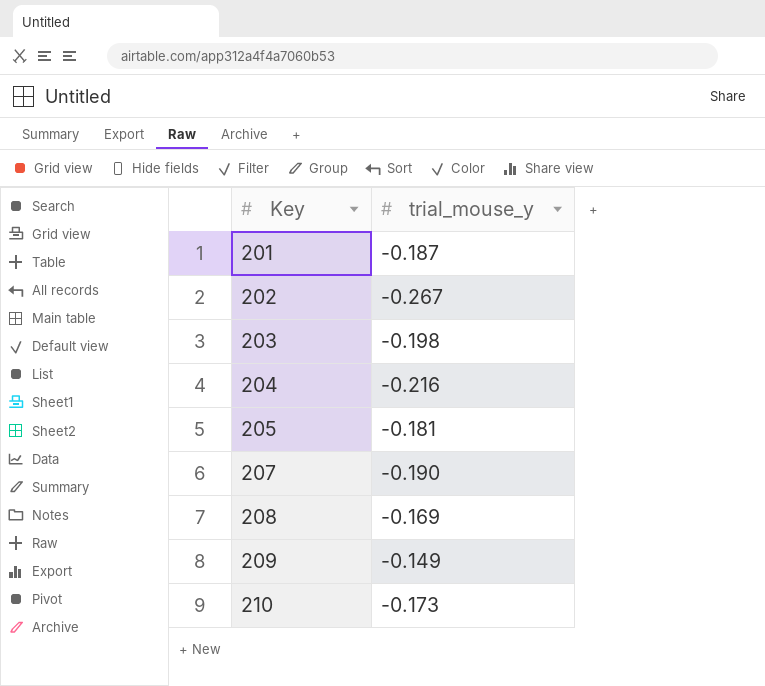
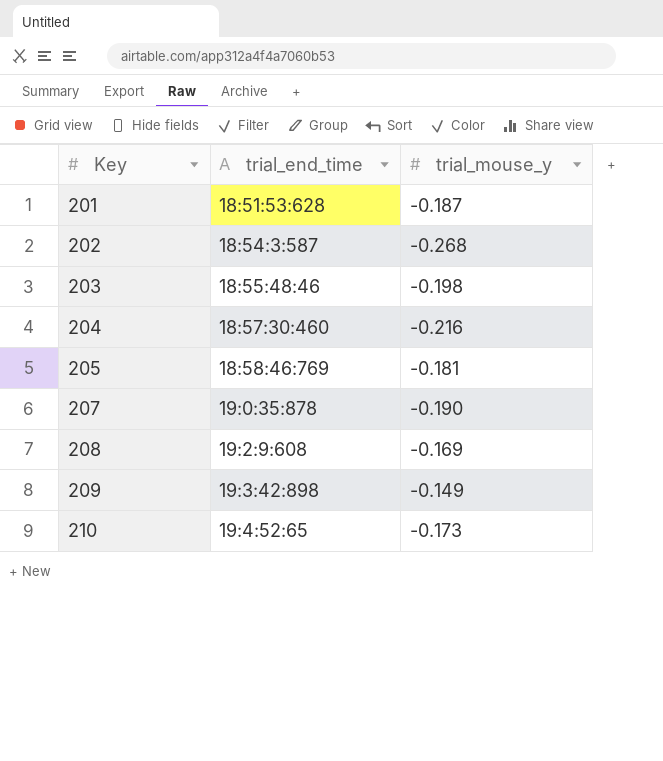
column trial_end_time | position: none -> 2
202 | trial_mouse_y: -0.267 -> -0.268

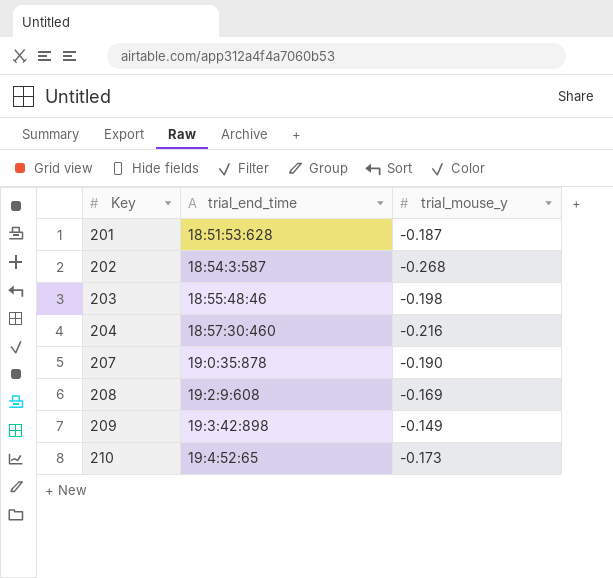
row 205: 18:58:46:769 | -0.181 -> none

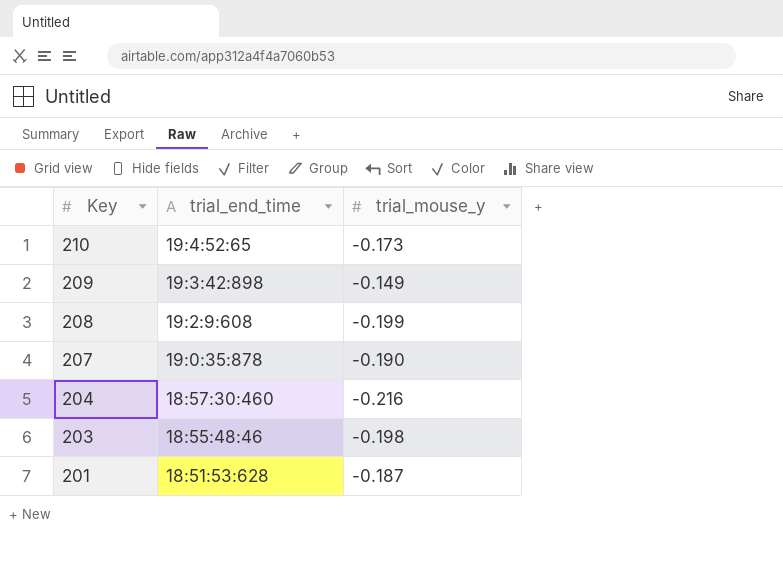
row order: Key ascending -> Key descending
row 202: 18:54:3:587 | -0.268 -> none
208 | trial_mouse_y: -0.169 -> -0.199

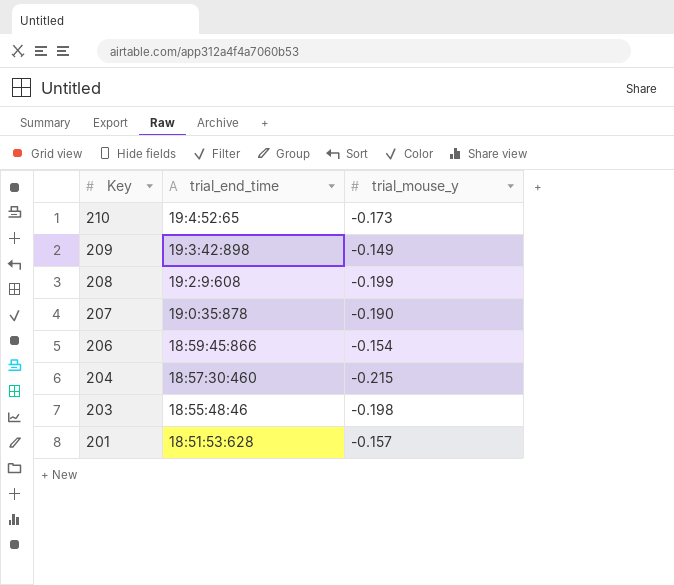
row 206: none -> 18:59:45:866 | -0.154
204 | trial_mouse_y: -0.216 -> -0.215
201 | trial_mouse_y: -0.187 -> -0.157

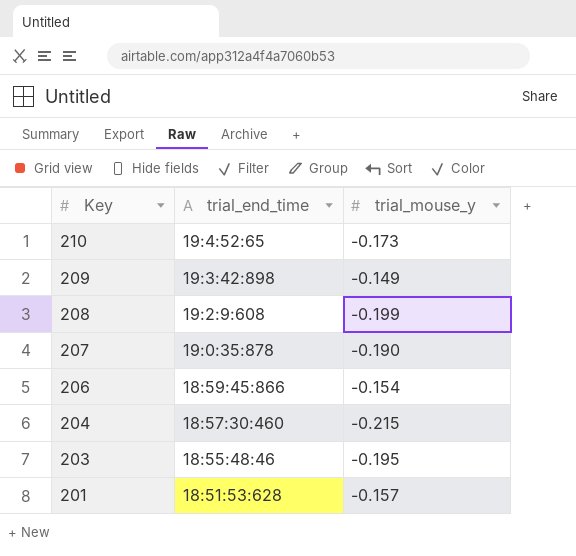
203 | trial_mouse_y: -0.198 -> -0.195

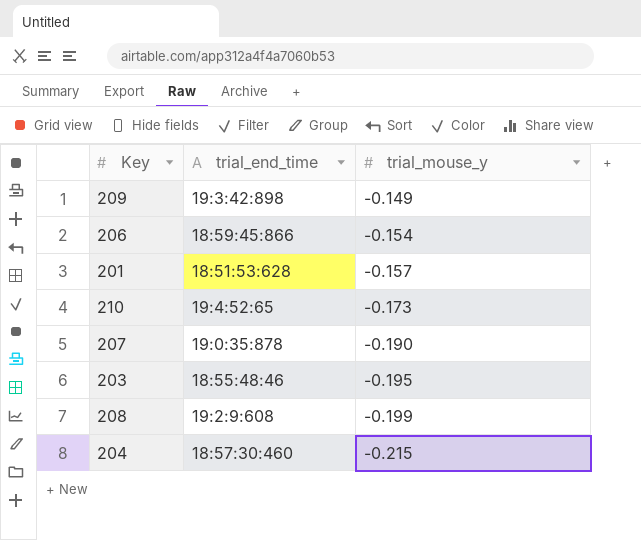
row order: Key descending -> trial_mouse_y descending

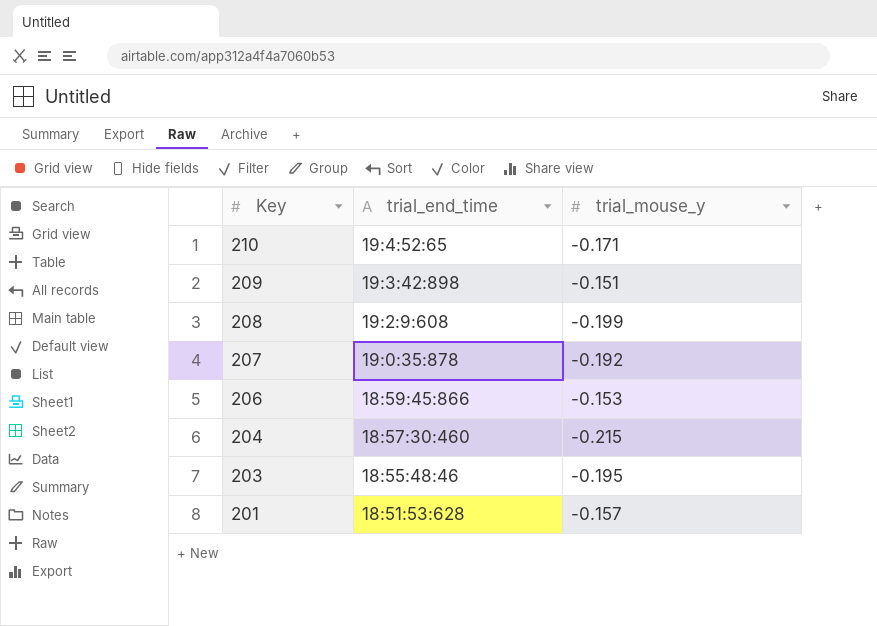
row order: trial_mouse_y descending -> Key descending
210 | trial_mouse_y: -0.173 -> -0.171
209 | trial_mouse_y: -0.149 -> -0.151
207 | trial_mouse_y: -0.190 -> -0.192
206 | trial_mouse_y: -0.154 -> -0.153

